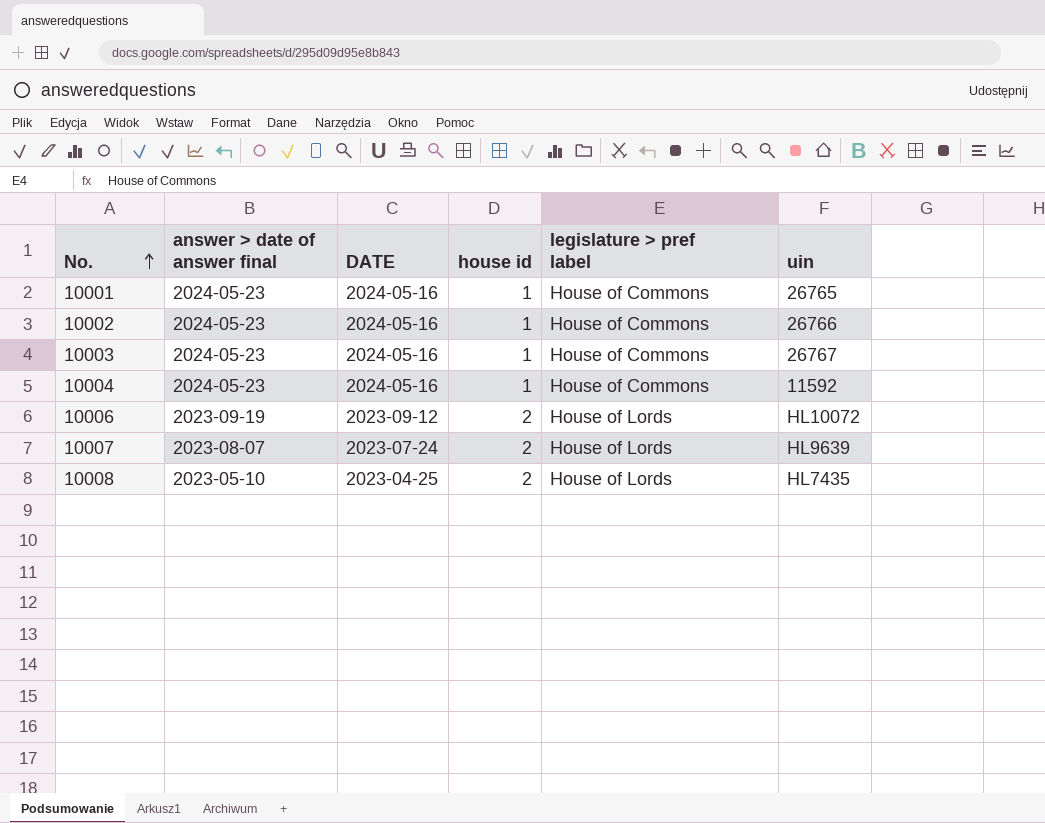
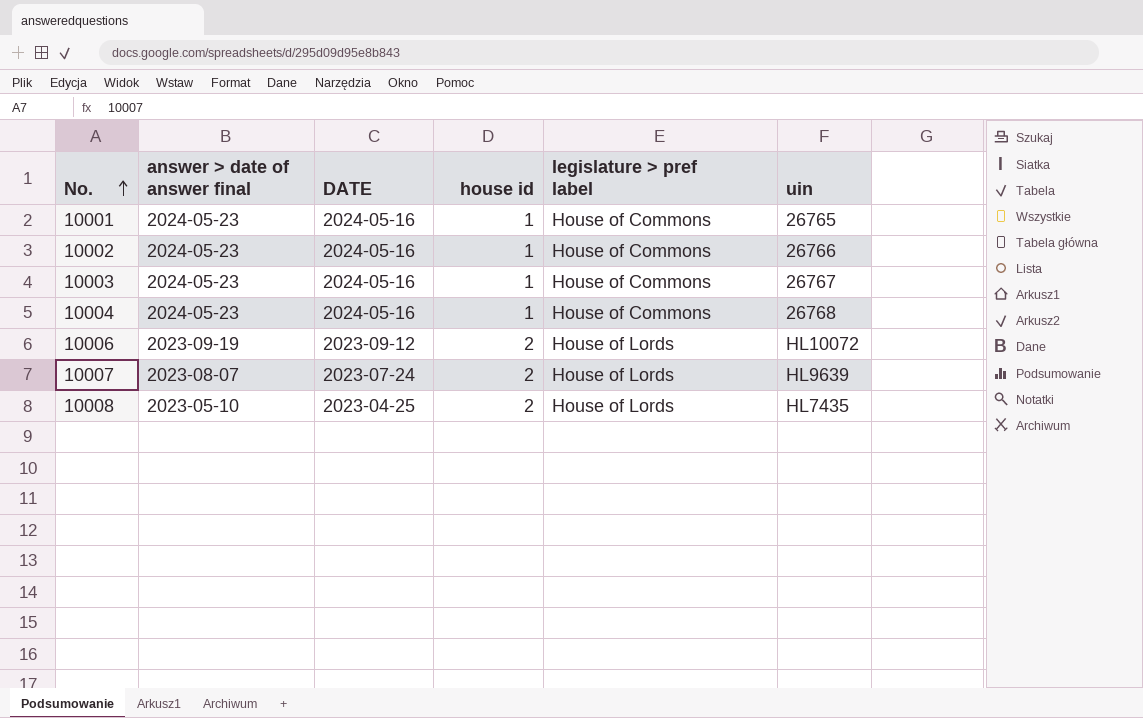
10004 | uin: 11592 -> 26768

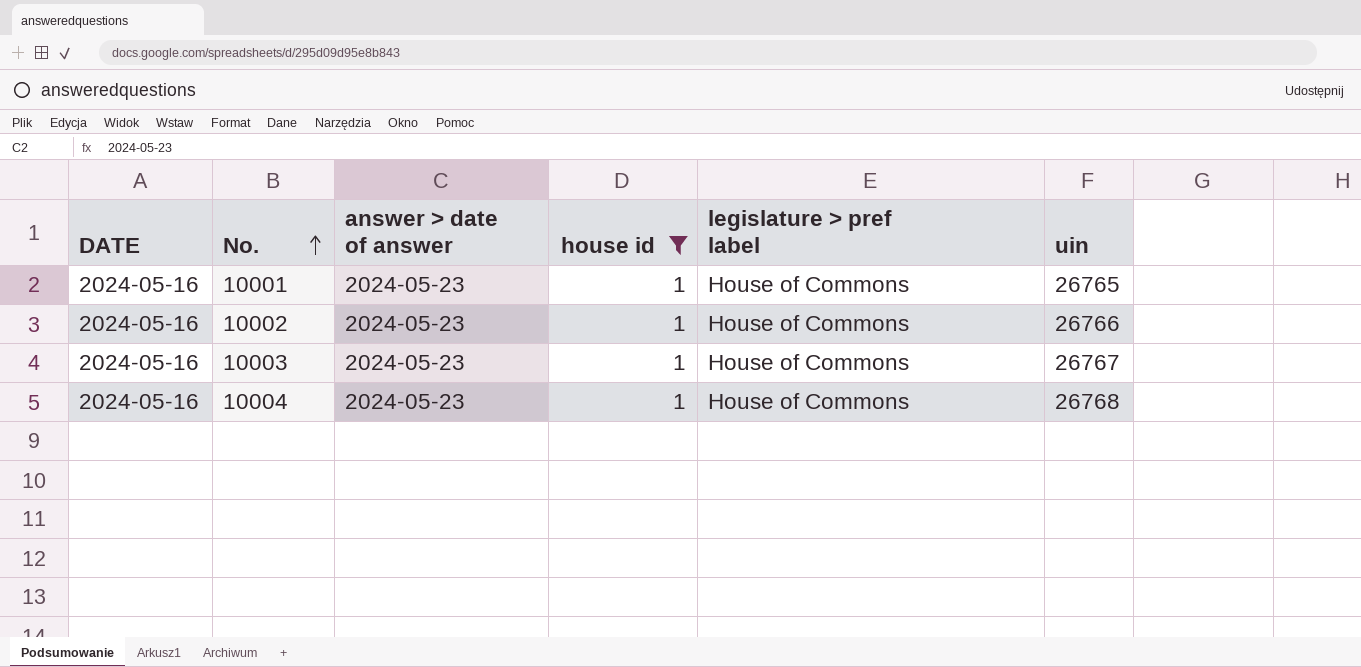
filter: none -> house id = 1
column DATE | position: 3 -> 1
column name: answer > date of answer final -> answer > date of answer

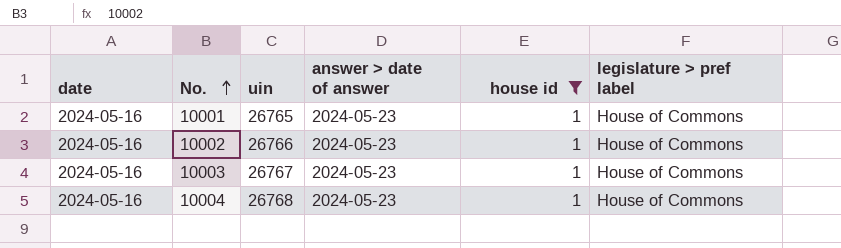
column name: DATE -> date
column uin | position: 6 -> 3

